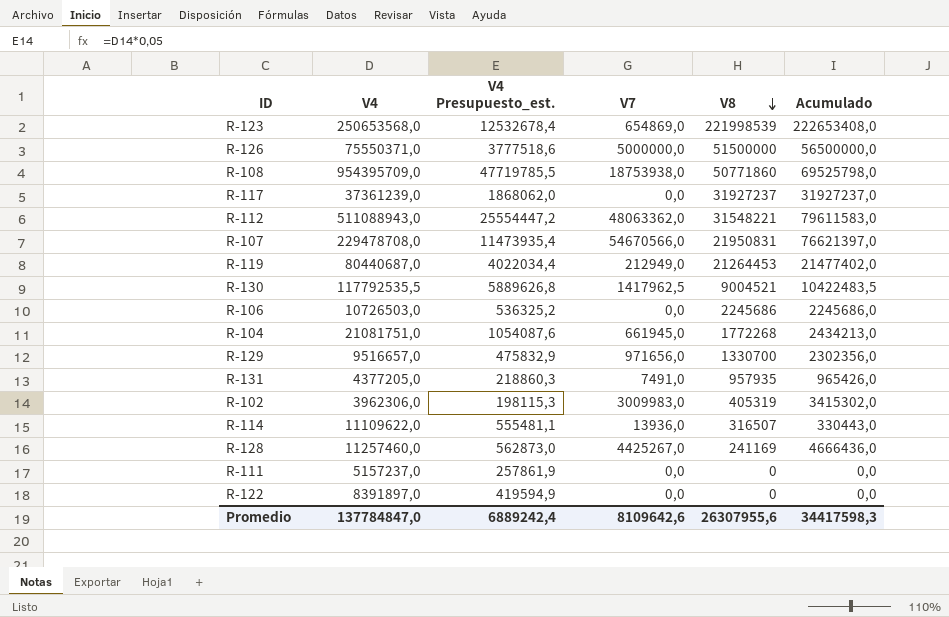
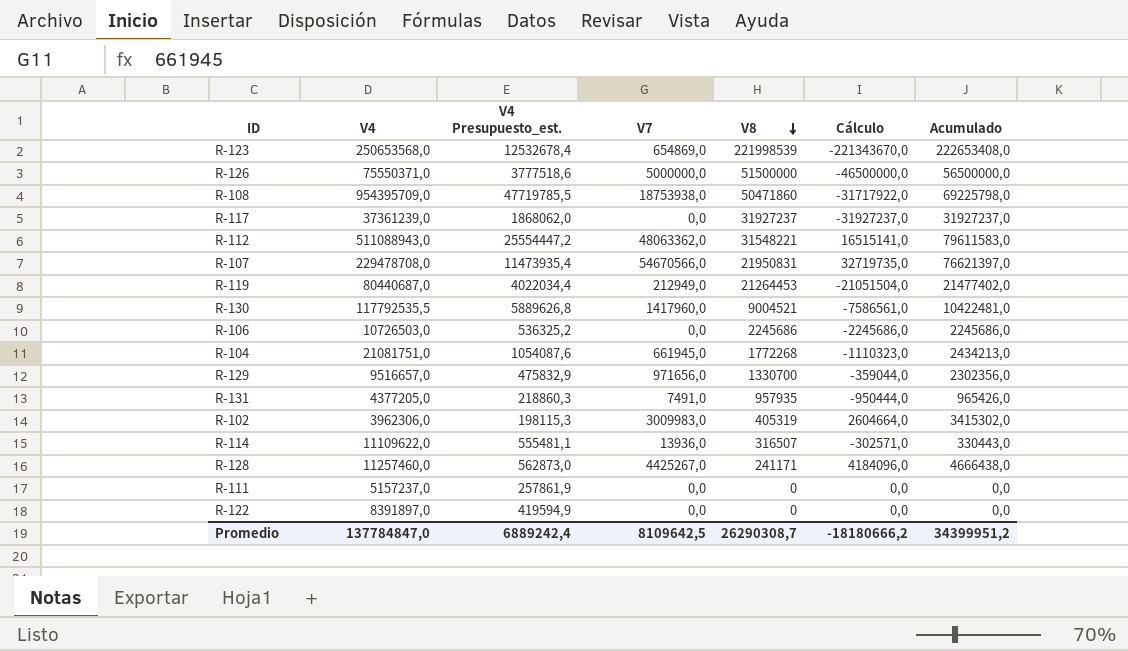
column Cálculo | formula: none -> [V7] - [V8]
R-108 | V8: 50771860 -> 50471860
R-108 | Acumulado: 69525798,0 -> 69225798,0
R-130 | V7: 1417962,5 -> 1417960,0
R-130 | Acumulado: 10422483,5 -> 10422481,0
R-128 | V8: 241169 -> 241171
R-128 | Acumulado: 4666436,0 -> 4666438,0
Promedio | V7: 8109642,6 -> 8109642,5
Promedio | V8: 26307955,6 -> 26290308,7
Promedio | Acumulado: 34417598,3 -> 34399951,2

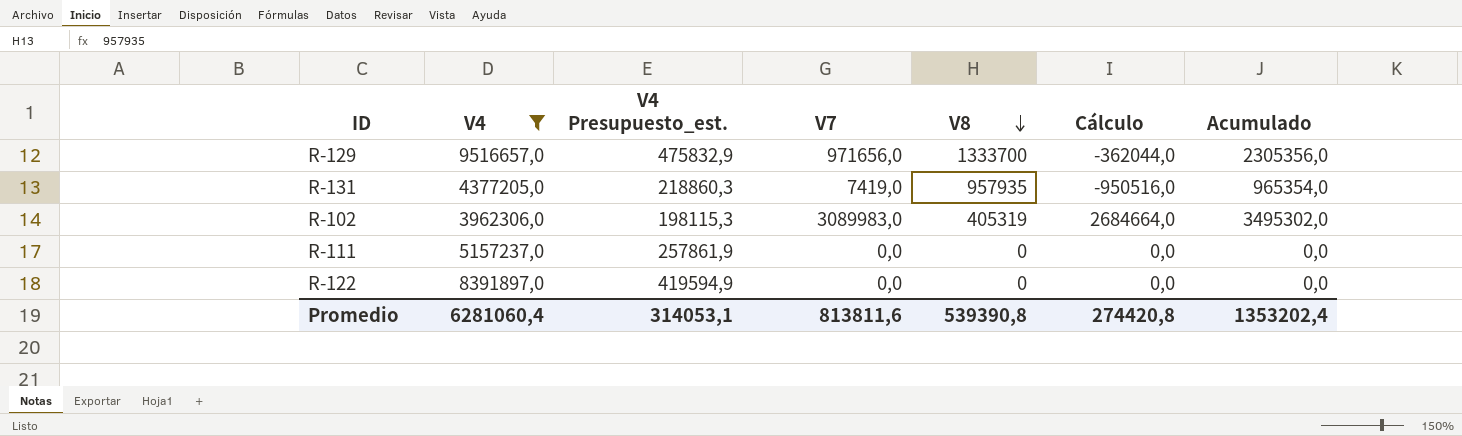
filter: none -> V4 <= 9516657,0
R-129 | V8: 1330700 -> 1333700
R-129 | Cálculo: -359044,0 -> -362044,0
R-129 | Acumulado: 2302356,0 -> 2305356,0
R-131 | V7: 7491,0 -> 7419,0
R-131 | Cálculo: -950444,0 -> -950516,0
R-131 | Acumulado: 965426,0 -> 965354,0
R-102 | V7: 3009983,0 -> 3089983,0
R-102 | Cálculo: 2604664,0 -> 2684664,0
R-102 | Acumulado: 3415302,0 -> 3495302,0
Promedio | V4: 137784847,0 -> 6281060,4
Promedio | V4 Presupuesto_est.: 6889242,4 -> 314053,1
Promedio | V7: 8109642,5 -> 813811,6
Promedio | V8: 26290308,7 -> 539390,8
Promedio | Cálculo: -18180666,2 -> 274420,8
Promedio | Acumulado: 34399951,2 -> 1353202,4

